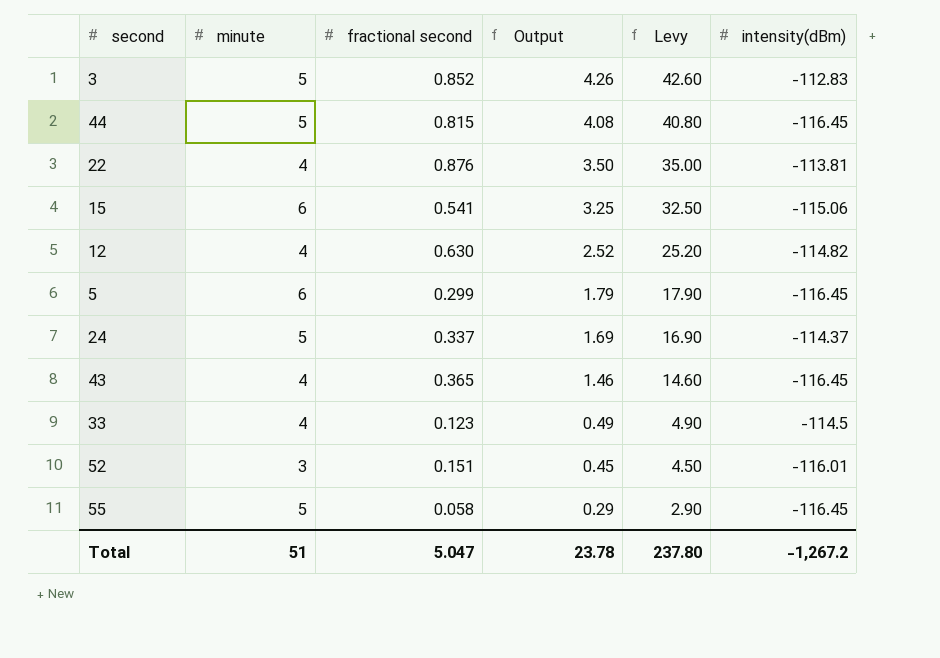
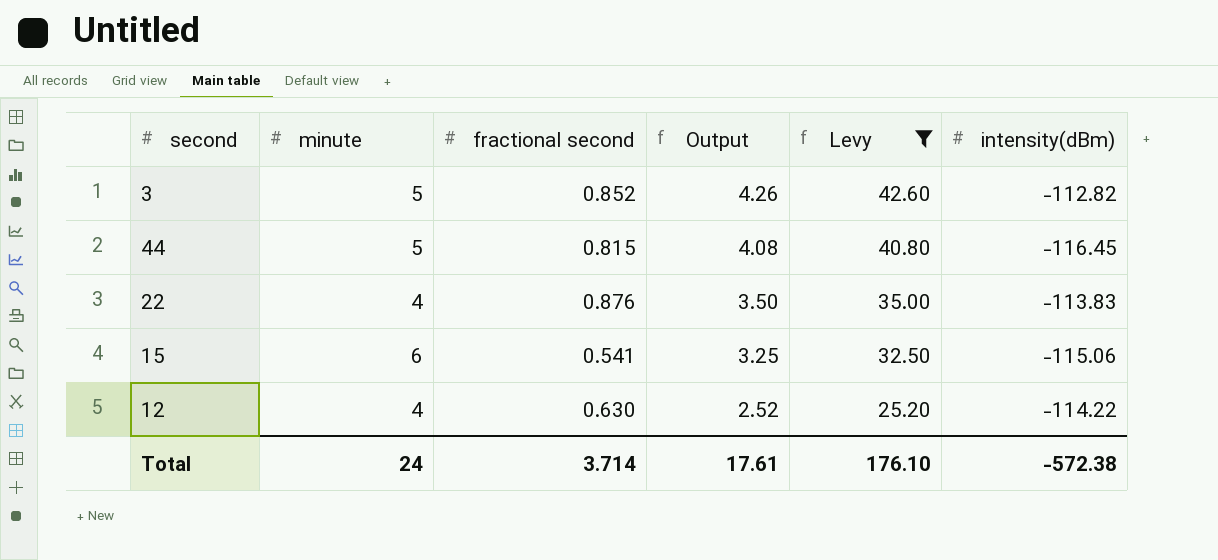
filter: none -> Levy >= 25.20
3 | intensity(dBm): -112.83 -> -112.82
22 | intensity(dBm): -113.81 -> -113.83
12 | intensity(dBm): -114.82 -> -114.22
Total | minute: 51 -> 24
Total | fractional second: 5.047 -> 3.714
Total | Output: 23.78 -> 17.61
Total | Levy: 237.80 -> 176.10
Total | intensity(dBm): -1,267.2 -> -572.38

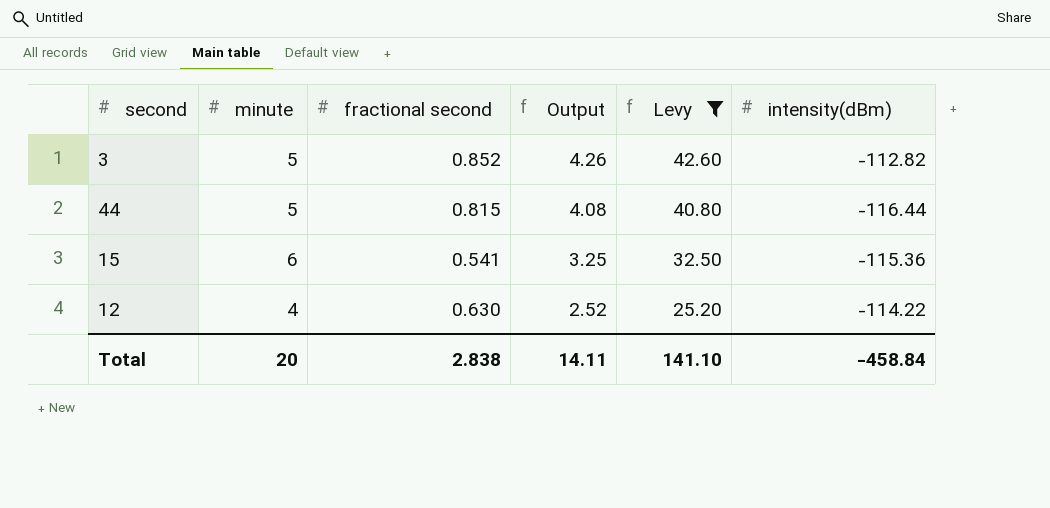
row 22: 4 | 0.876 | 3.50 | 35.00 | -113.83 -> none
44 | intensity(dBm): -116.45 -> -116.44
15 | intensity(dBm): -115.06 -> -115.36
Total | minute: 24 -> 20
Total | fractional second: 3.714 -> 2.838
Total | Output: 17.61 -> 14.11
Total | Levy: 176.10 -> 141.10
Total | intensity(dBm): -572.38 -> -458.84

